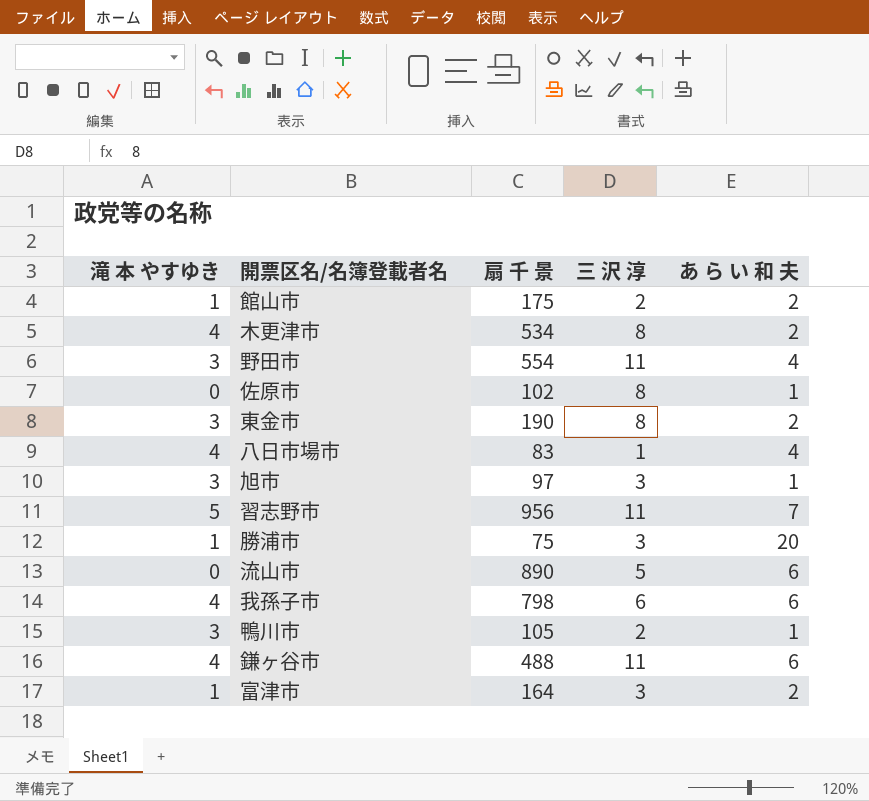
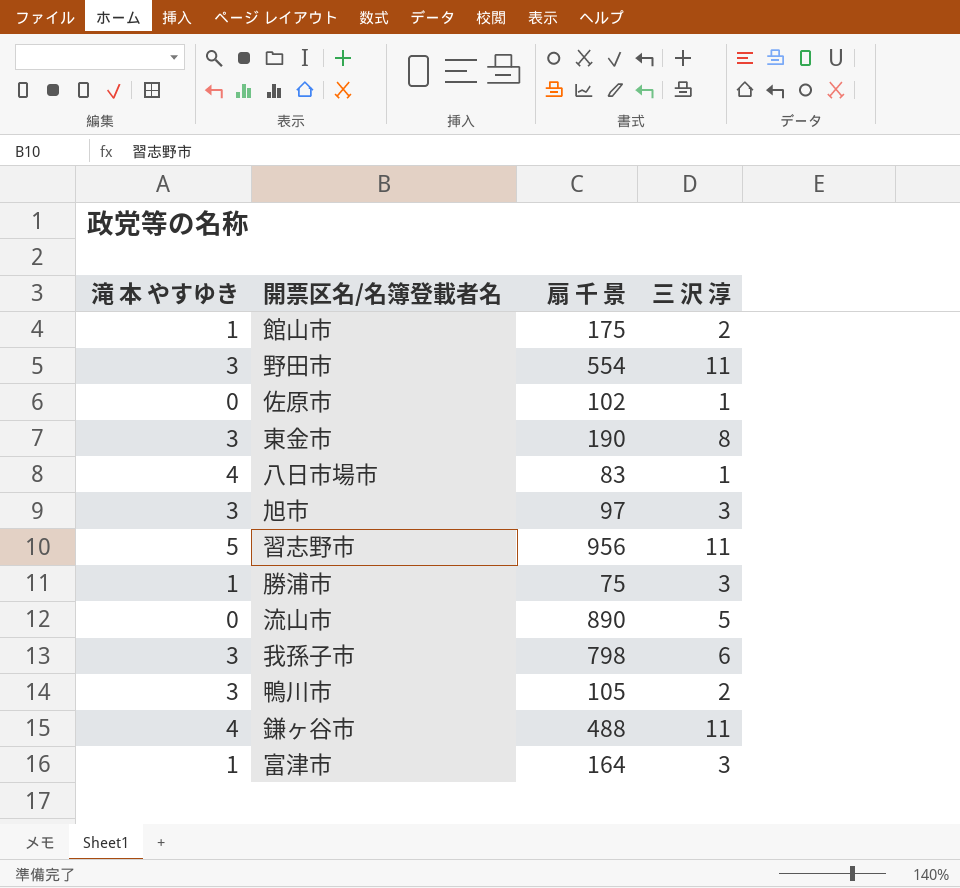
column あ ら い 和 夫 | position: 5 -> none
row 木更津市: 4 | 534 | 8 | 2 -> none
佐原市 | 三 沢 淳: 8 -> 1
我孫子市 | 滝 本 やすゆき: 4 -> 3

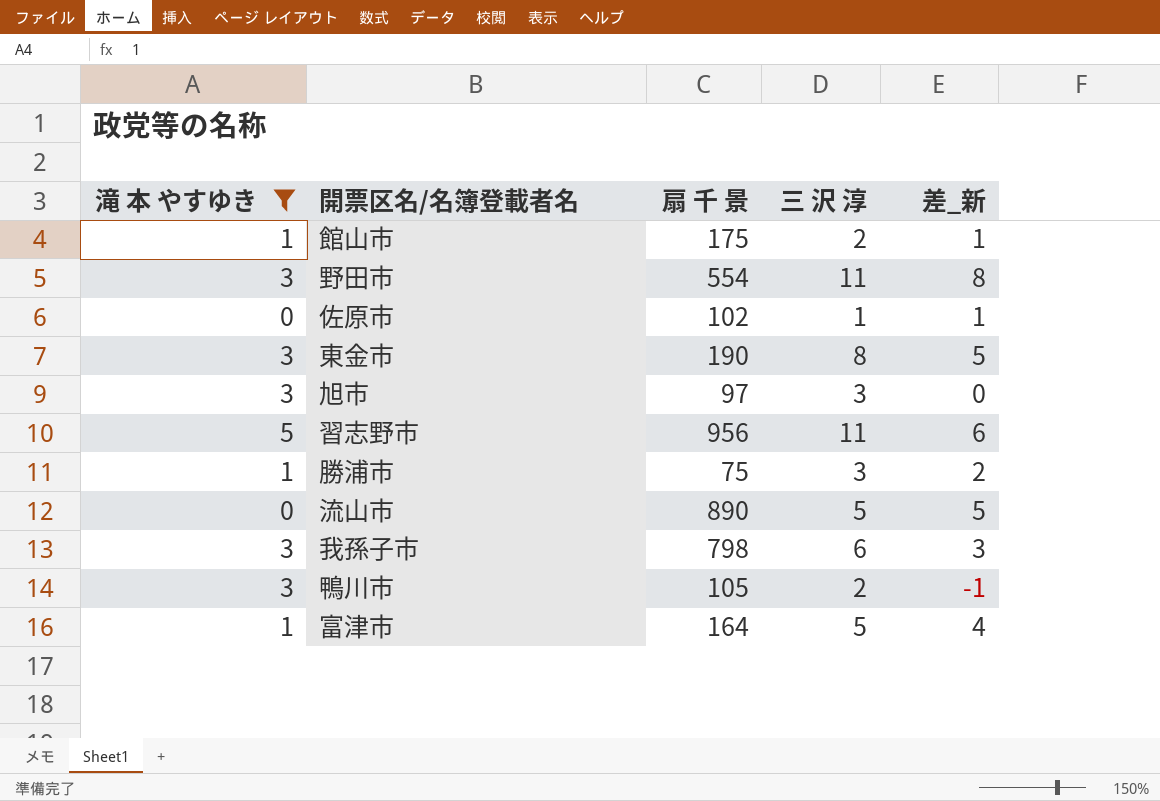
filter: none -> 滝 本 やすゆき != 4
column 差_新 | formula: none -> [三 沢 淳] - [滝 本 やすゆき]
富津市 | 三 沢 淳: 3 -> 5

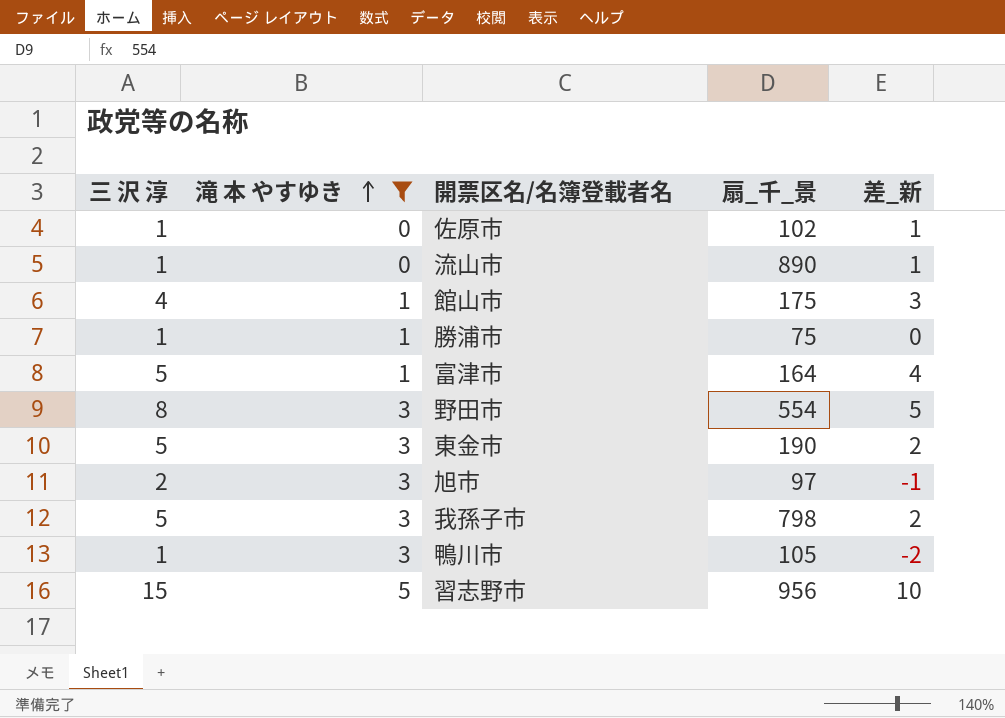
row order: none -> 滝 本 やすゆき ascending
column 三 沢 淳 | position: 4 -> 1
column name: 扇 千 景 -> 扇_千_景
流山市 | 三 沢 淳: 5 -> 1
流山市 | 差_新: 5 -> 1
館山市 | 三 沢 淳: 2 -> 4
館山市 | 差_新: 1 -> 3
勝浦市 | 三 沢 淳: 3 -> 1
勝浦市 | 差_新: 2 -> 0
野田市 | 三 沢 淳: 11 -> 8
野田市 | 差_新: 8 -> 5
東金市 | 三 沢 淳: 8 -> 5
東金市 | 差_新: 5 -> 2
旭市 | 三 沢 淳: 3 -> 2
旭市 | 差_新: 0 -> -1
我孫子市 | 三 沢 淳: 6 -> 5
我孫子市 | 差_新: 3 -> 2
鴨川市 | 三 沢 淳: 2 -> 1
鴨川市 | 差_新: -1 -> -2
習志野市 | 三 沢 淳: 11 -> 15
習志野市 | 差_新: 6 -> 10

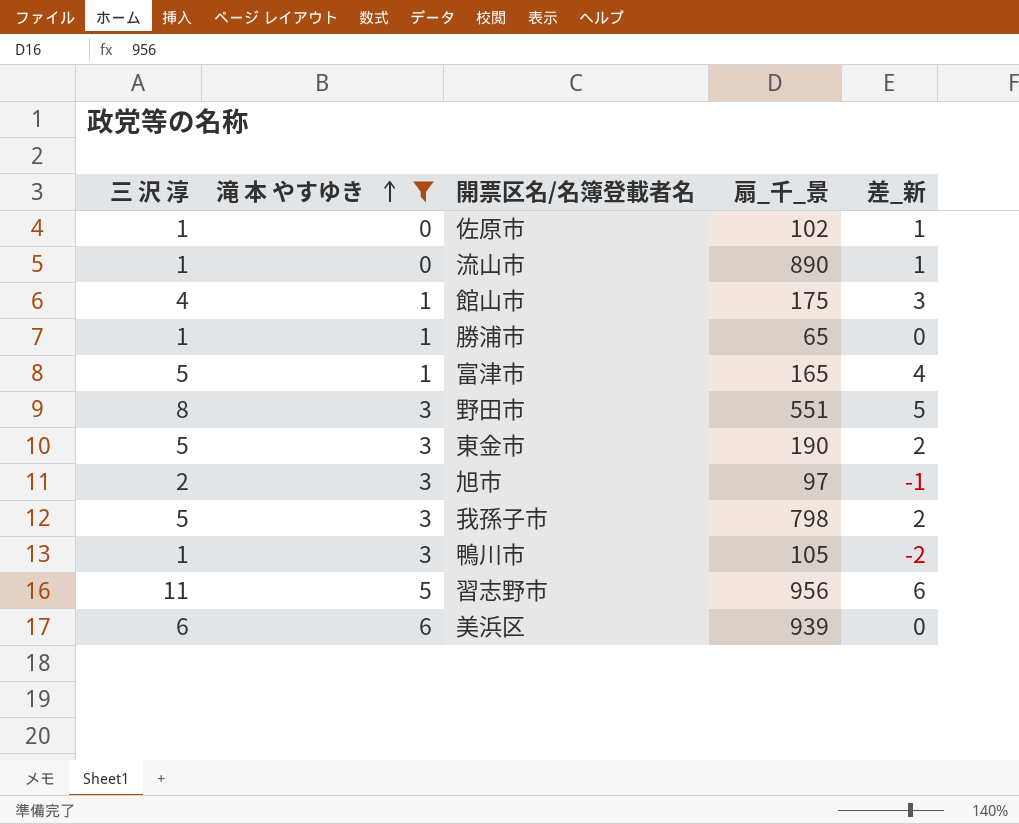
勝浦市 | 扇_千_景: 75 -> 65
富津市 | 扇_千_景: 164 -> 165
野田市 | 扇_千_景: 554 -> 551
習志野市 | 三 沢 淳: 15 -> 11
習志野市 | 差_新: 10 -> 6
row 美浜区: none -> 6 | 6 | 939 | 0

